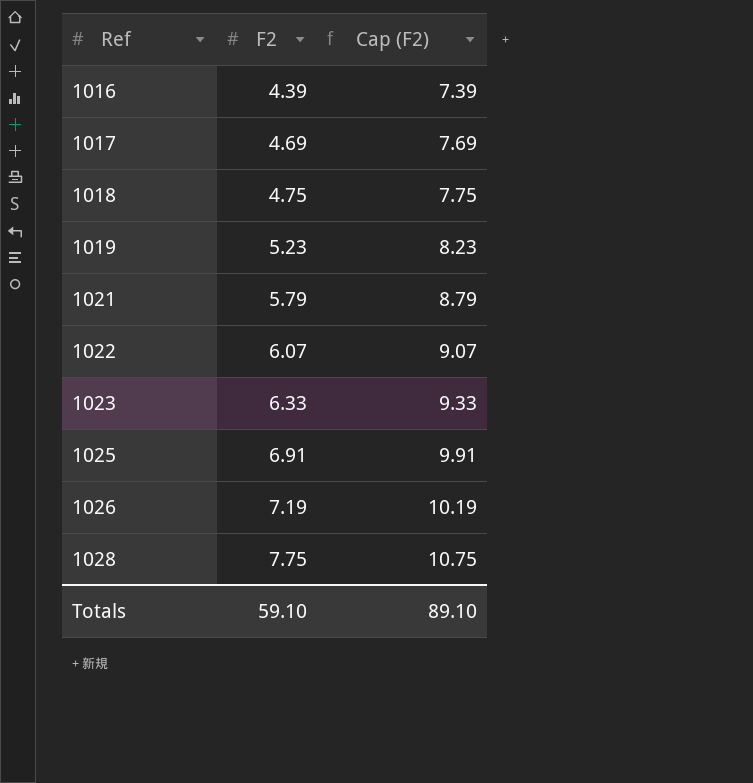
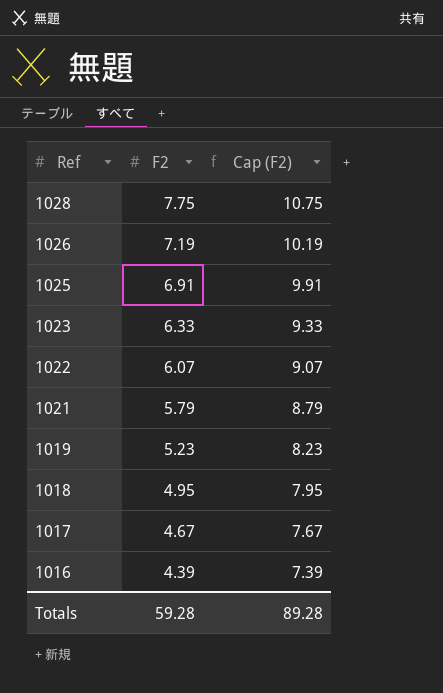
row order: Ref ascending -> Ref descending
1018 | F2: 4.75 -> 4.95
1018 | Cap (F2): 7.75 -> 7.95
1017 | F2: 4.69 -> 4.67
1017 | Cap (F2): 7.69 -> 7.67
Totals | F2: 59.10 -> 59.28
Totals | Cap (F2): 89.10 -> 89.28

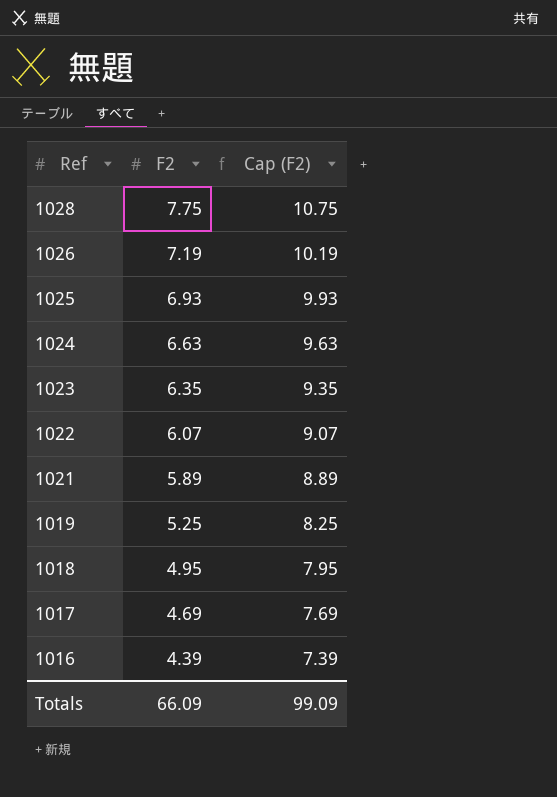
1025 | F2: 6.91 -> 6.93
1025 | Cap (F2): 9.91 -> 9.93
row 1024: none -> 6.63 | 9.63
1023 | F2: 6.33 -> 6.35
1023 | Cap (F2): 9.33 -> 9.35
1021 | F2: 5.79 -> 5.89
1021 | Cap (F2): 8.79 -> 8.89
1019 | F2: 5.23 -> 5.25
1019 | Cap (F2): 8.23 -> 8.25
1017 | F2: 4.67 -> 4.69
1017 | Cap (F2): 7.67 -> 7.69
Totals | F2: 59.28 -> 66.09
Totals | Cap (F2): 89.28 -> 99.09

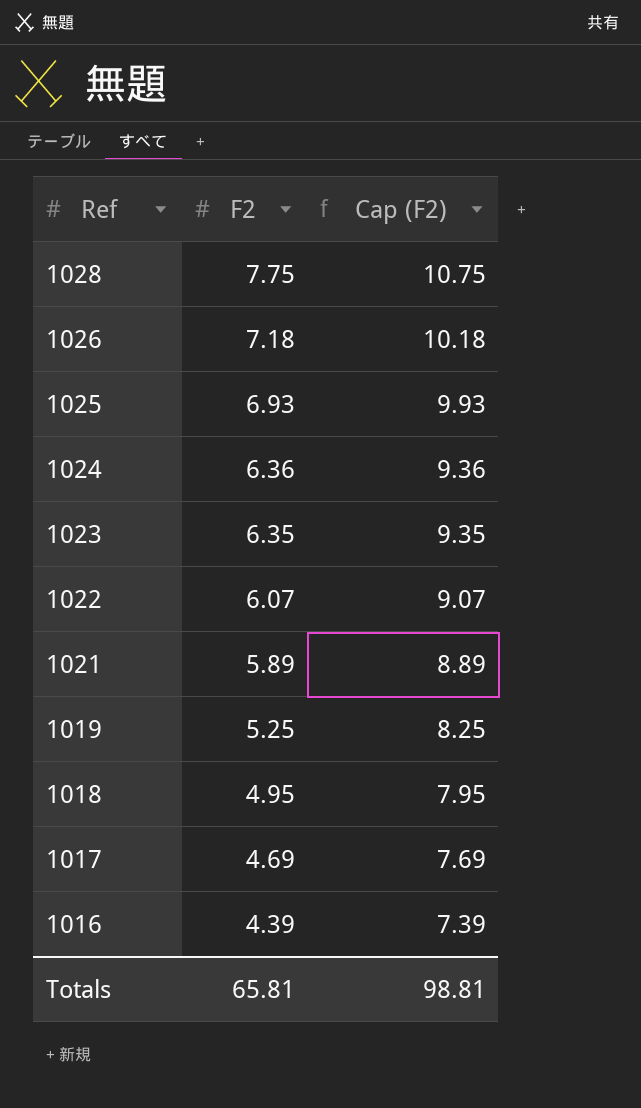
1026 | F2: 7.19 -> 7.18
1026 | Cap (F2): 10.19 -> 10.18
1024 | F2: 6.63 -> 6.36
1024 | Cap (F2): 9.63 -> 9.36
Totals | F2: 66.09 -> 65.81
Totals | Cap (F2): 99.09 -> 98.81

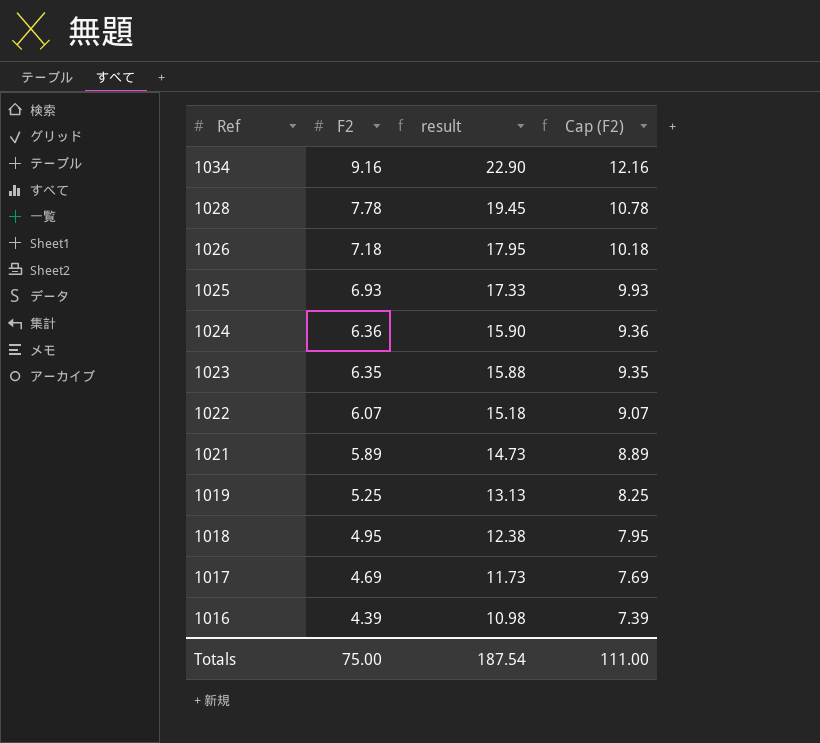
column result | formula: none -> [F2] * 2.5
row 1034: none -> 9.16 | 22.90 | 12.16
1028 | F2: 7.75 -> 7.78
1028 | Cap (F2): 10.75 -> 10.78
Totals | F2: 65.81 -> 75.00
Totals | Cap (F2): 98.81 -> 111.00

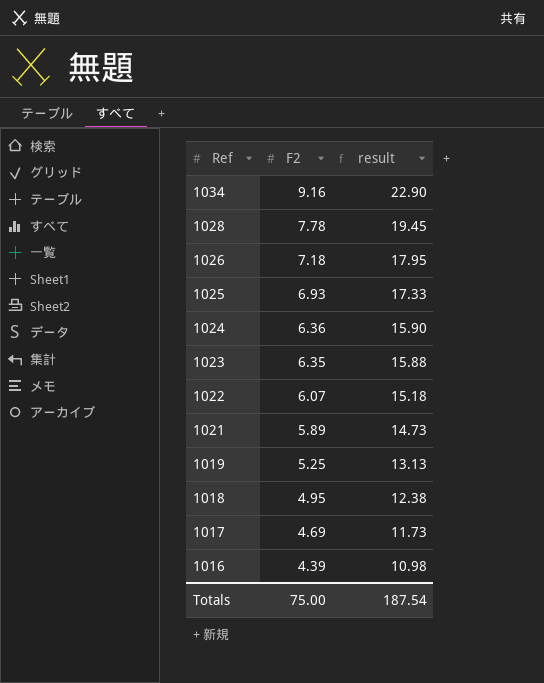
column Cap (F2) | formula: [F2] + 3 -> none

